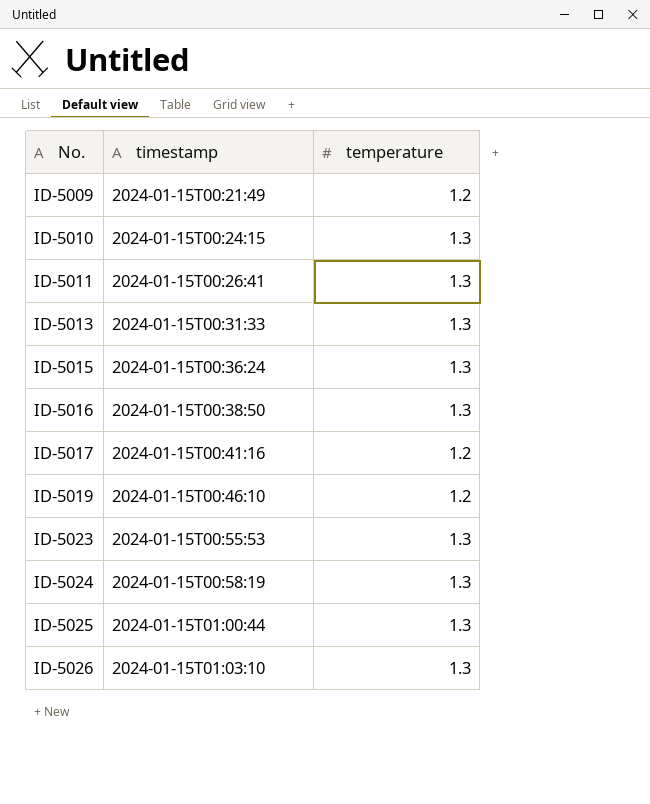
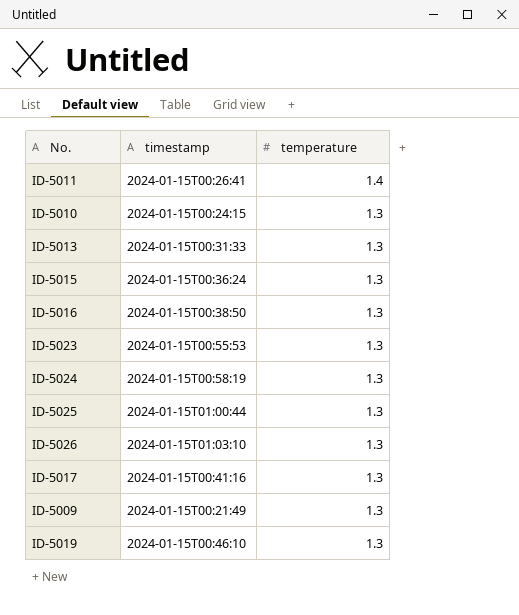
row order: No. ascending -> temperature descending
ID-5011 | temperature: 1.3 -> 1.4
ID-5017 | temperature: 1.2 -> 1.3
ID-5009 | temperature: 1.2 -> 1.3
ID-5019 | temperature: 1.2 -> 1.3

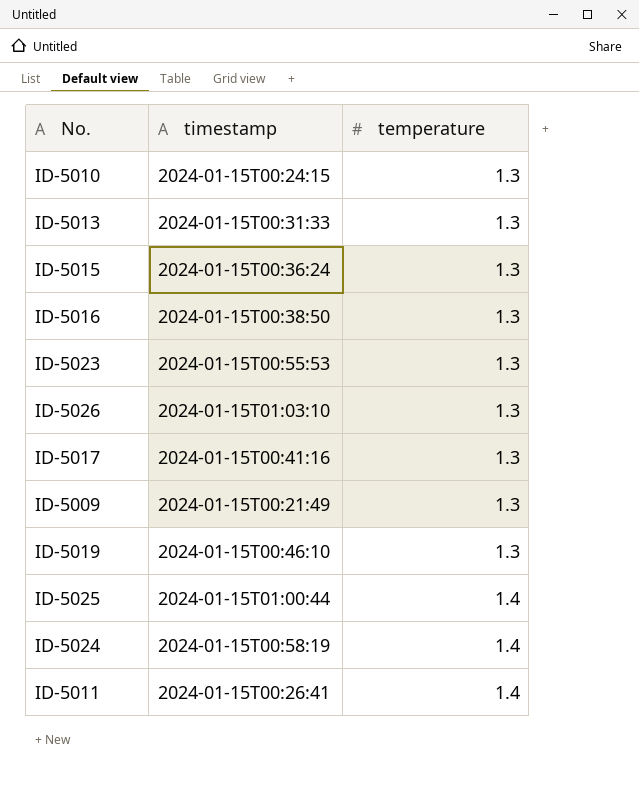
row order: temperature descending -> temperature ascending
ID-5025 | temperature: 1.3 -> 1.4
ID-5024 | temperature: 1.3 -> 1.4

